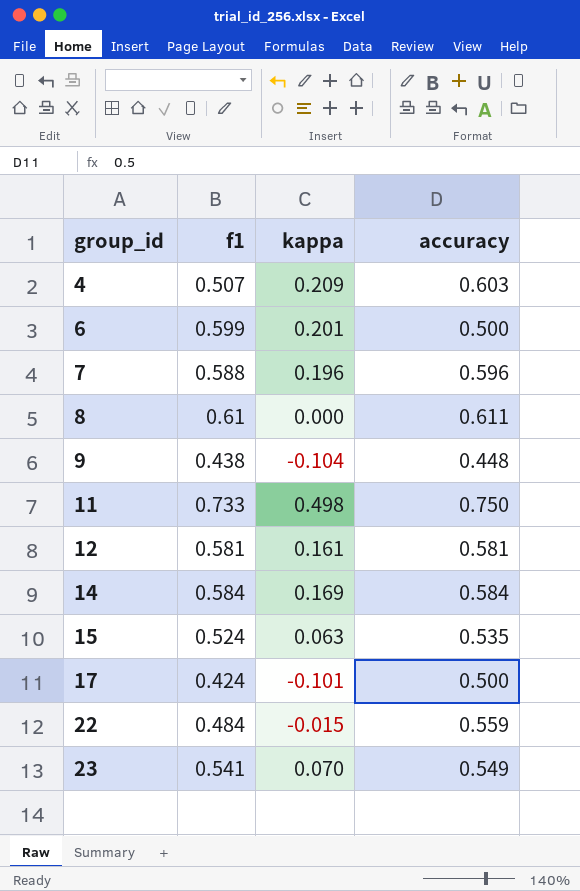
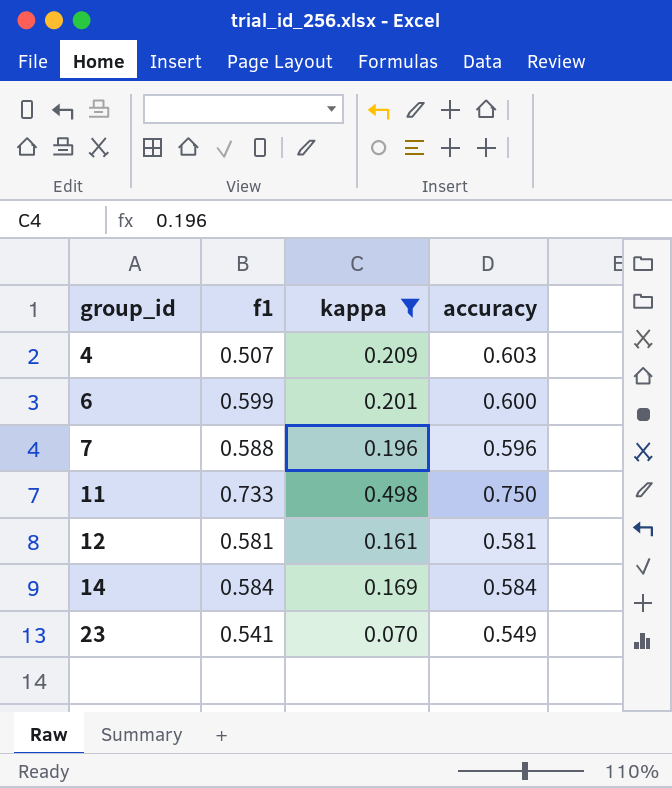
filter: none -> kappa >= 0.070
6 | accuracy: 0.500 -> 0.600

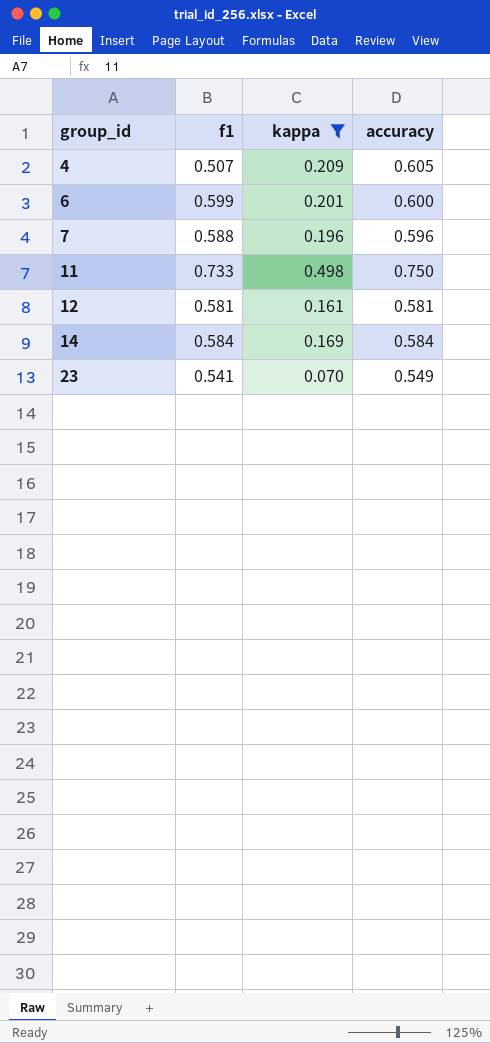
4 | accuracy: 0.603 -> 0.605

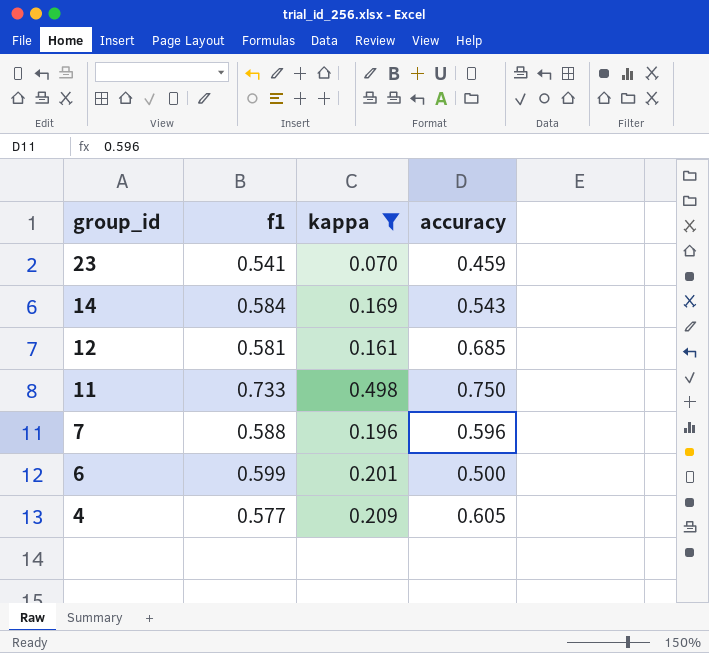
row order: group_id ascending -> group_id descending
23 | accuracy: 0.549 -> 0.459
14 | accuracy: 0.584 -> 0.543
12 | accuracy: 0.581 -> 0.685
6 | accuracy: 0.600 -> 0.500
4 | f1: 0.507 -> 0.577

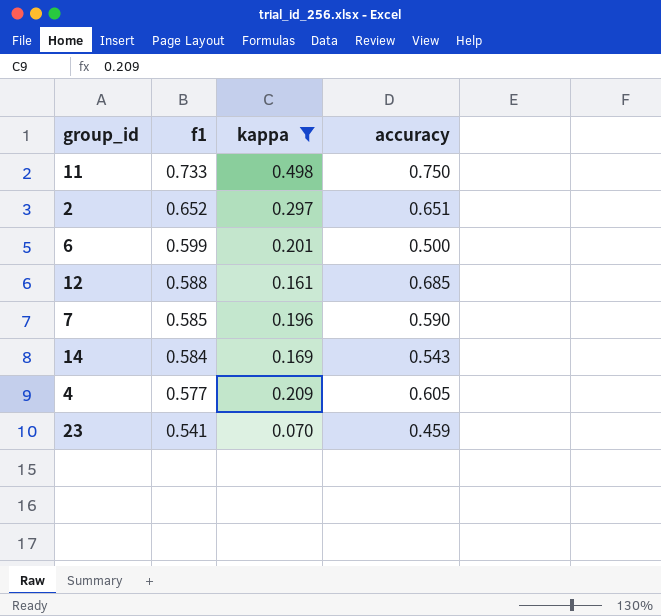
row order: group_id descending -> f1 descending
row 2: none -> 0.652 | 0.297 | 0.651
12 | f1: 0.581 -> 0.588
7 | f1: 0.588 -> 0.585
7 | accuracy: 0.596 -> 0.590

